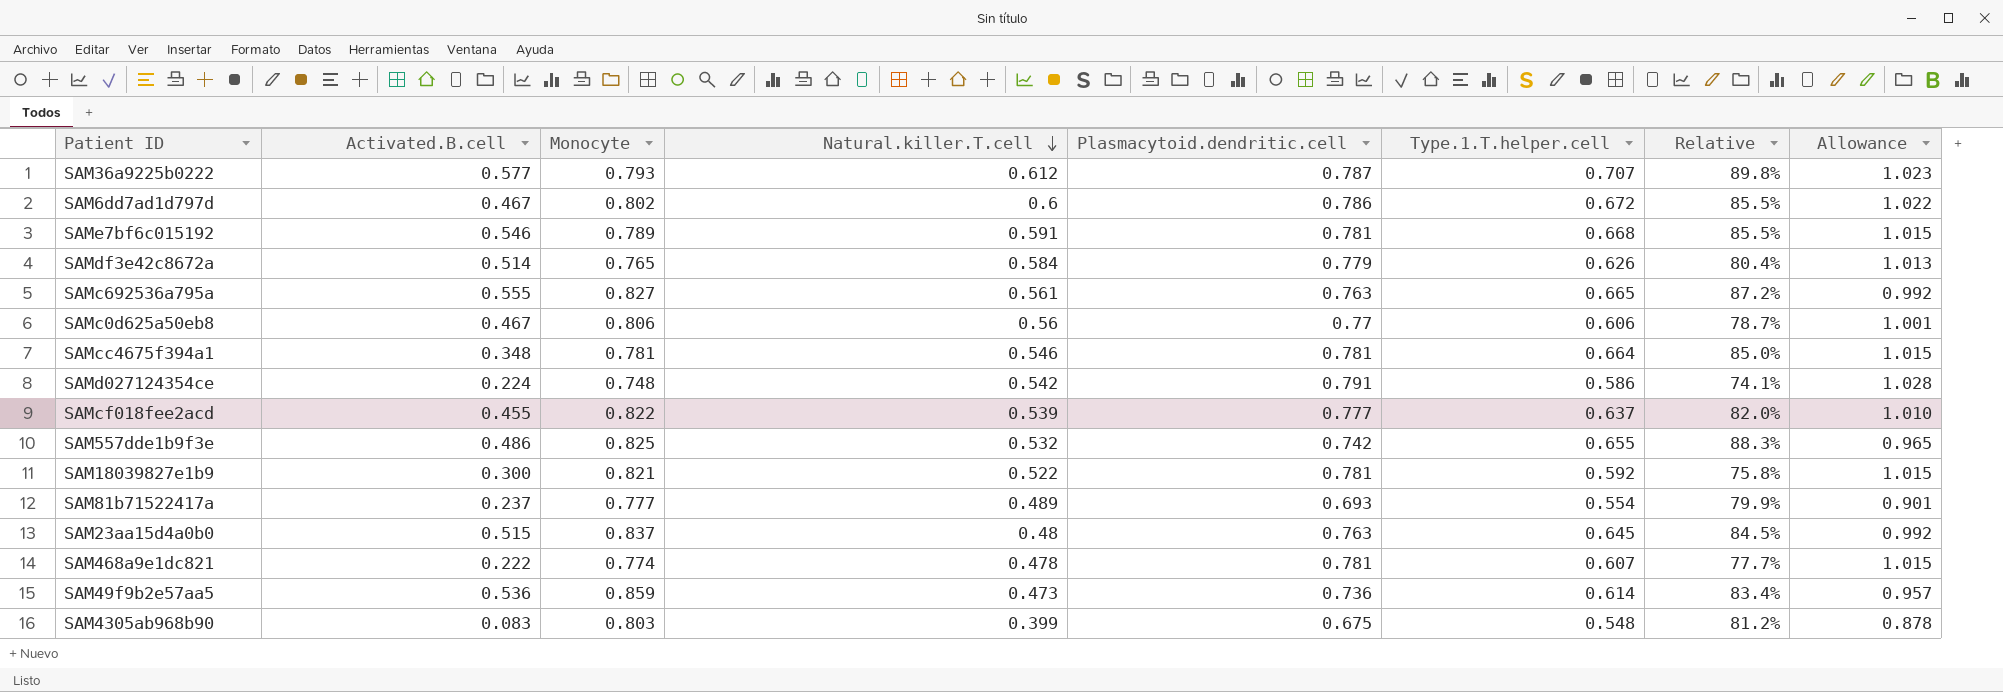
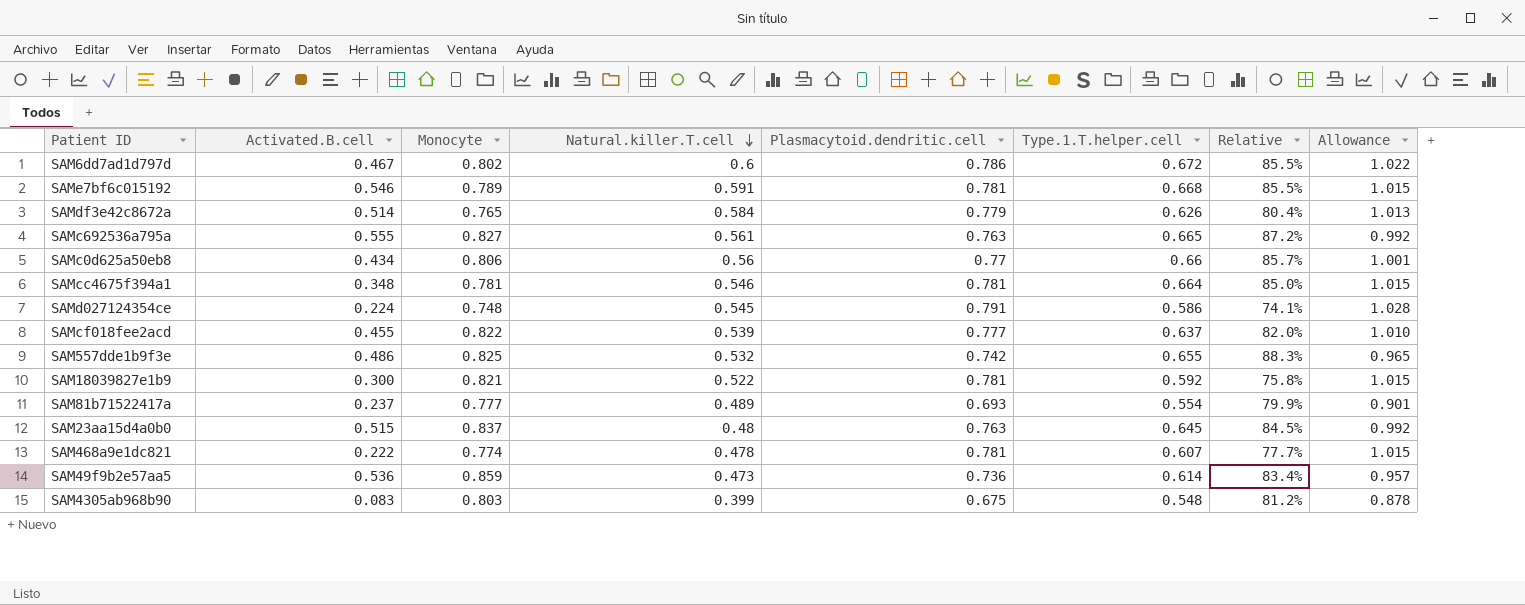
row SAM36a9225b0222: 0.577 | 0.793 | 0.612 | 0.787 | 0.707 | 89.8% | 1.023 -> none
SAMc0d625a50eb8 | Activated.B.cell: 0.467 -> 0.434
SAMc0d625a50eb8 | Type.1.T.helper.cell: 0.606 -> 0.66
SAMc0d625a50eb8 | Relative: 78.7% -> 85.7%
SAMd027124354ce | Natural.killer.T.cell: 0.542 -> 0.545

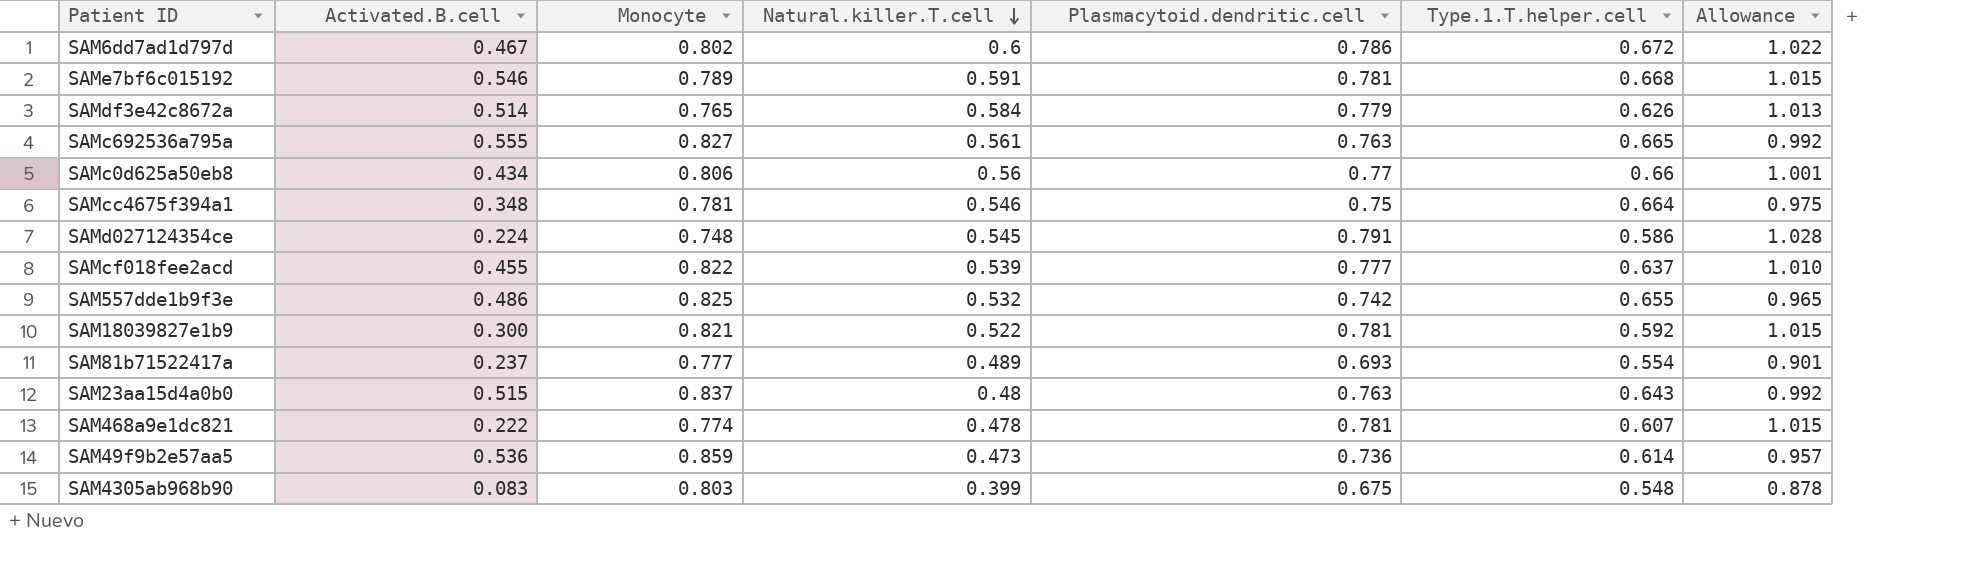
column Relative | formula: [Type.1.T.helper.cell] / [Plasmacytoid.dendritic.cell] -> none
SAMcc4675f394a1 | Plasmacytoid.dendritic.cell: 0.781 -> 0.75
SAMcc4675f394a1 | Allowance: 1.015 -> 0.975
SAM23aa15d4a0b0 | Type.1.T.helper.cell: 0.645 -> 0.643

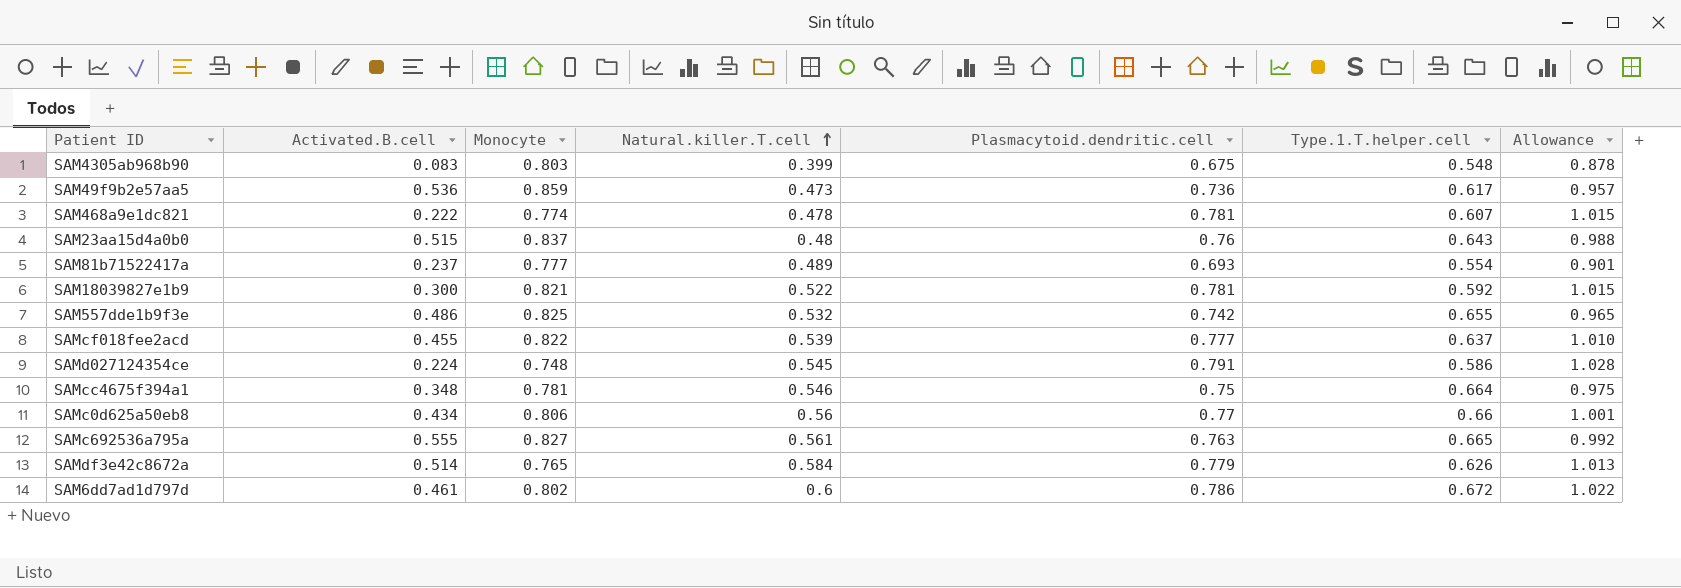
row order: Natural.killer.T.cell descending -> Natural.killer.T.cell ascending
row SAMe7bf6c015192: 0.546 | 0.789 | 0.591 | 0.781 | 0.668 | 1.015 -> none
SAM49f9b2e57aa5 | Type.1.T.helper.cell: 0.614 -> 0.617
SAM23aa15d4a0b0 | Plasmacytoid.dendritic.cell: 0.763 -> 0.76
SAM23aa15d4a0b0 | Allowance: 0.992 -> 0.988
SAM6dd7ad1d797d | Activated.B.cell: 0.467 -> 0.461

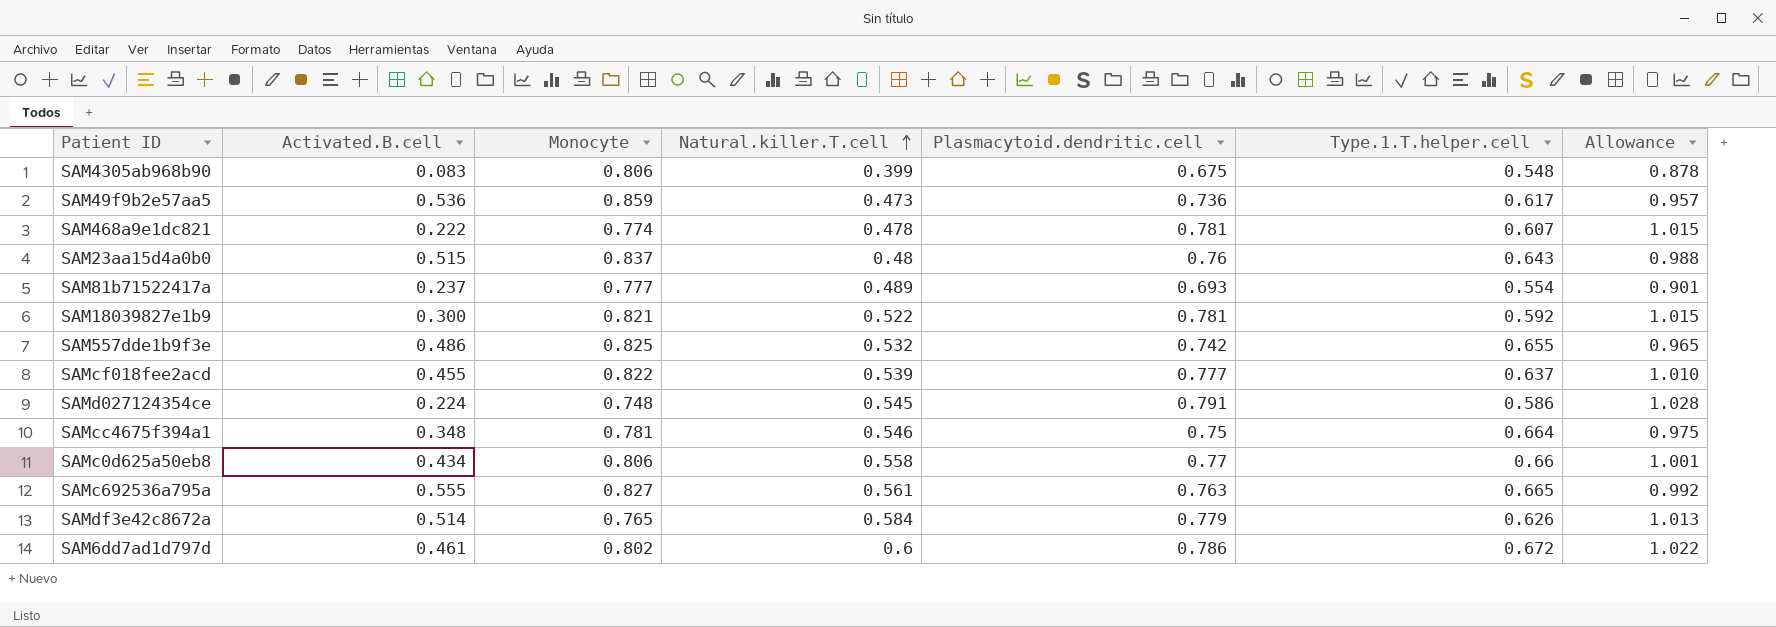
SAM4305ab968b90 | Monocyte: 0.803 -> 0.806
SAMc0d625a50eb8 | Natural.killer.T.cell: 0.56 -> 0.558

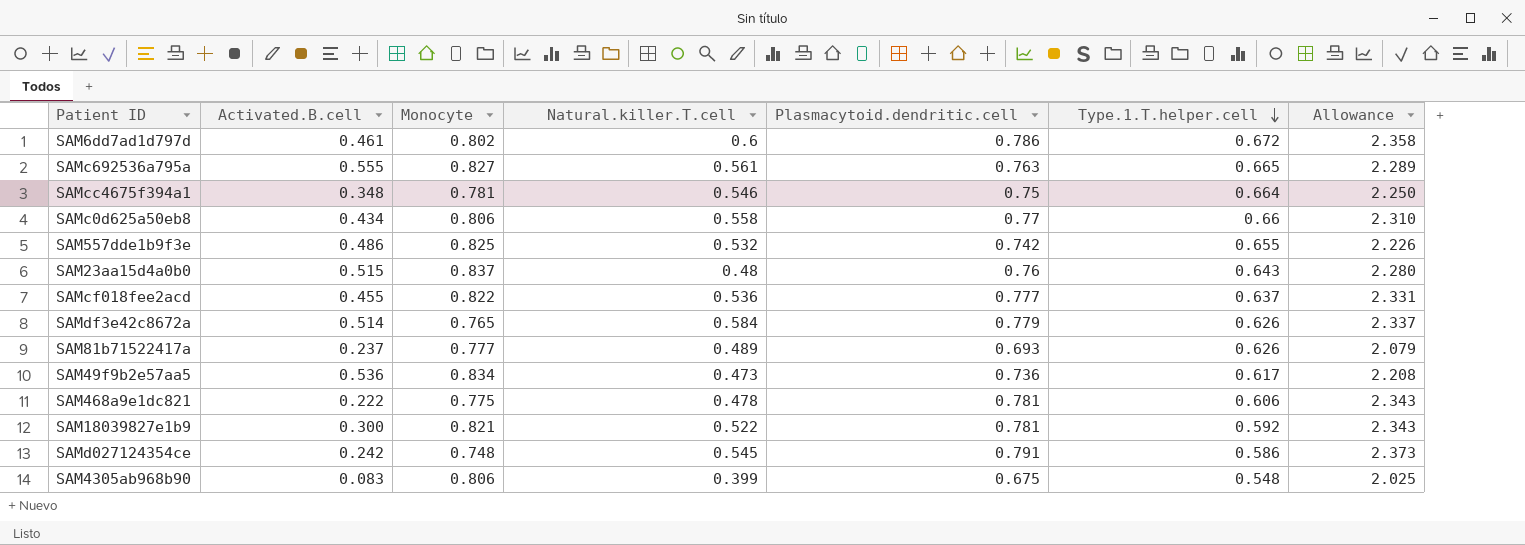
row order: Natural.killer.T.cell ascending -> Type.1.T.helper.cell descending
column Allowance | formula: [Plasmacytoid.dendritic.cell] * 1.3 -> [Plasmacytoid.dendritic.cell] * 3
SAMcf018fee2acd | Natural.killer.T.cell: 0.539 -> 0.536
SAM81b71522417a | Type.1.T.helper.cell: 0.554 -> 0.626
SAM49f9b2e57aa5 | Monocyte: 0.859 -> 0.834
SAM468a9e1dc821 | Monocyte: 0.774 -> 0.775
SAM468a9e1dc821 | Type.1.T.helper.cell: 0.607 -> 0.606
SAMd027124354ce | Activated.B.cell: 0.224 -> 0.242

